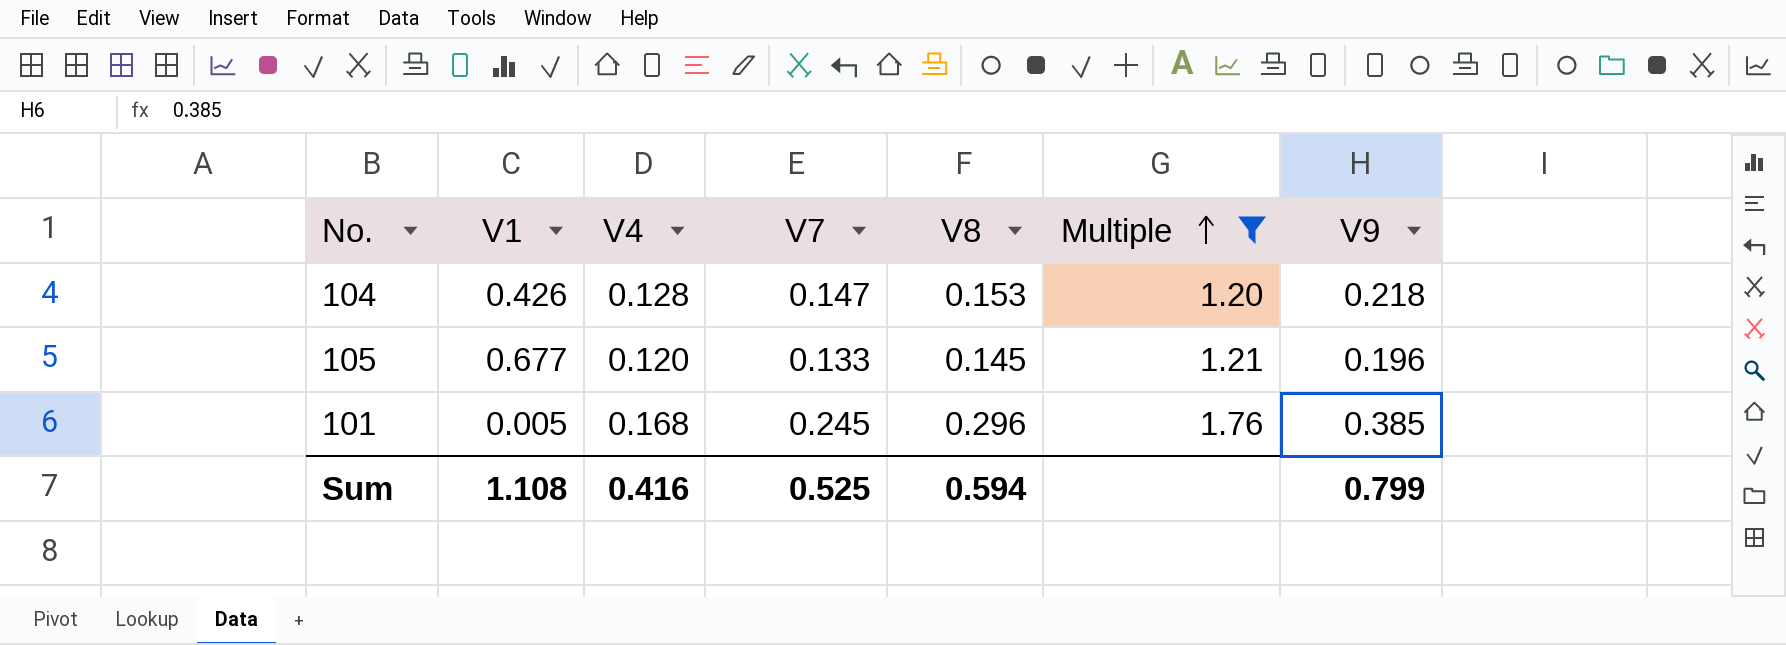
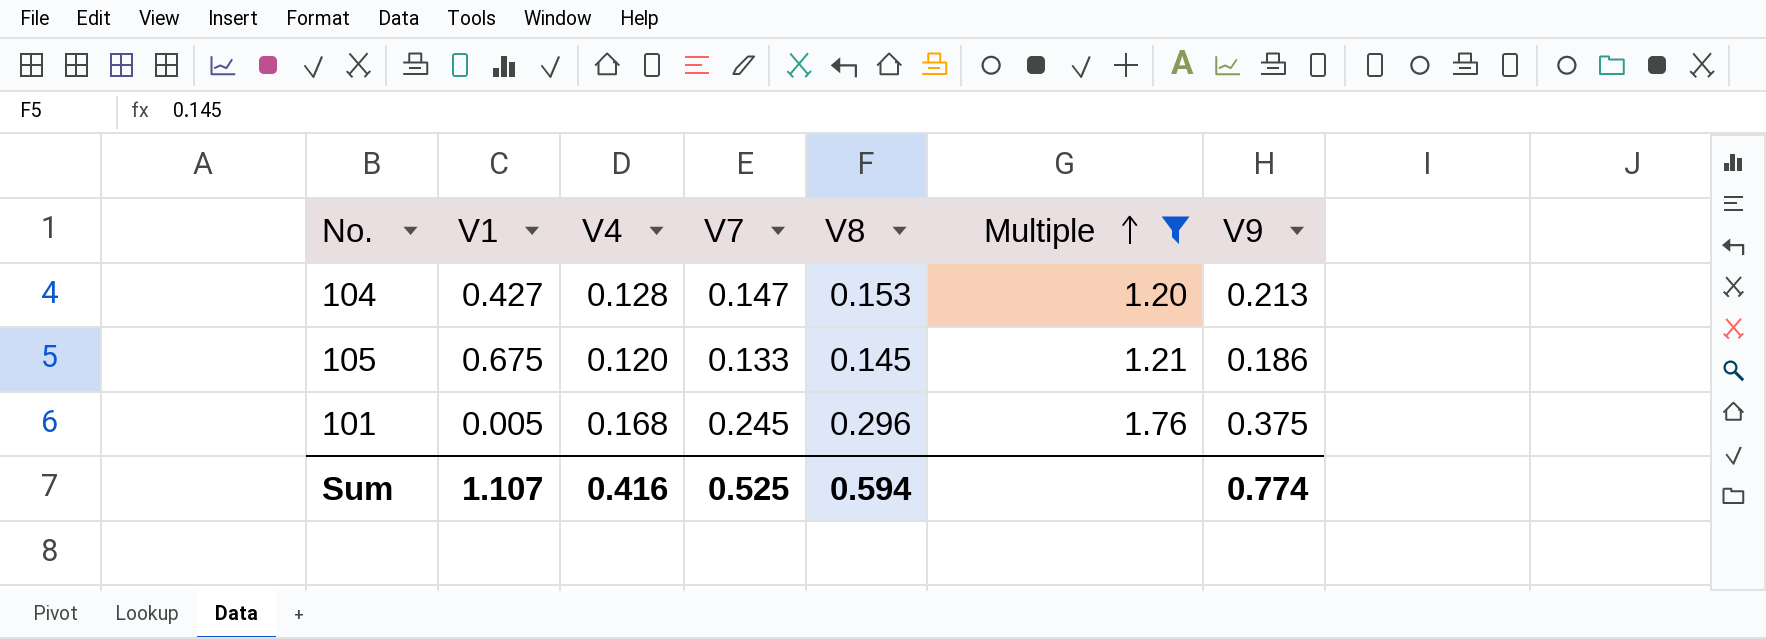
104 | V1: 0.426 -> 0.427
104 | V9: 0.218 -> 0.213
105 | V1: 0.677 -> 0.675
105 | V9: 0.196 -> 0.186
101 | V9: 0.385 -> 0.375
Sum | V1: 1.108 -> 1.107
Sum | V9: 0.799 -> 0.774

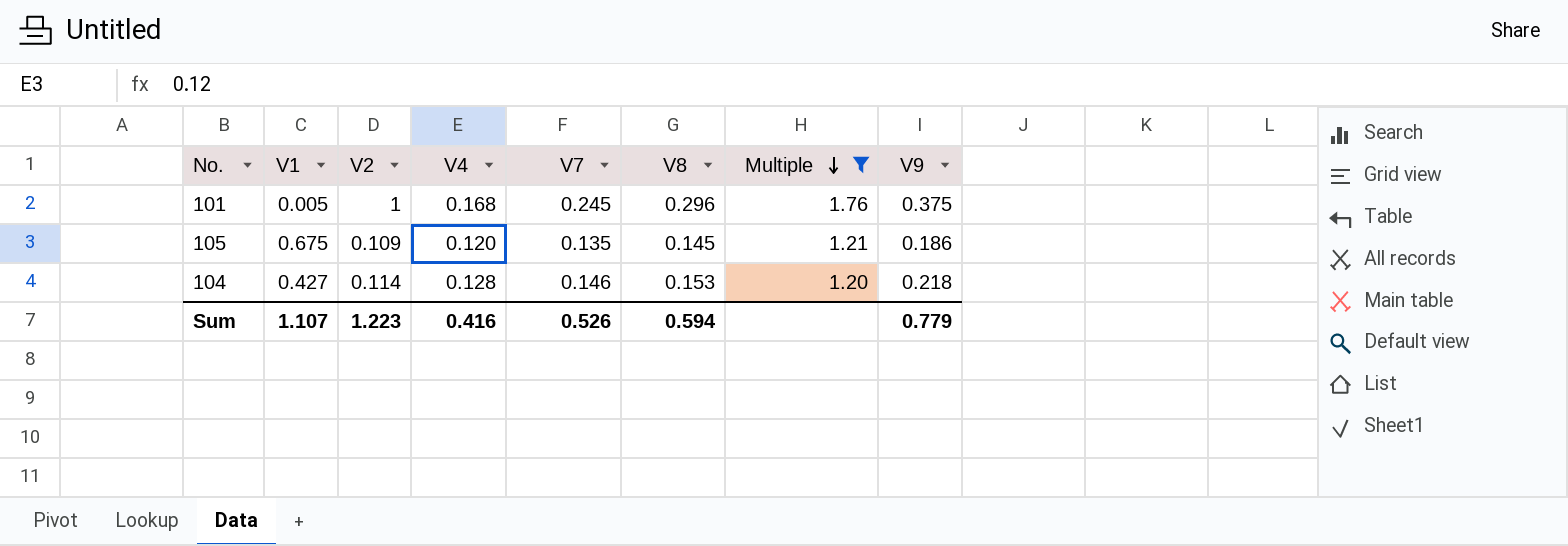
row order: Multiple ascending -> Multiple descending
column V2 | position: none -> 3
105 | V7: 0.133 -> 0.135
104 | V7: 0.147 -> 0.146
104 | V9: 0.213 -> 0.218
Sum | V7: 0.525 -> 0.526
Sum | V9: 0.774 -> 0.779

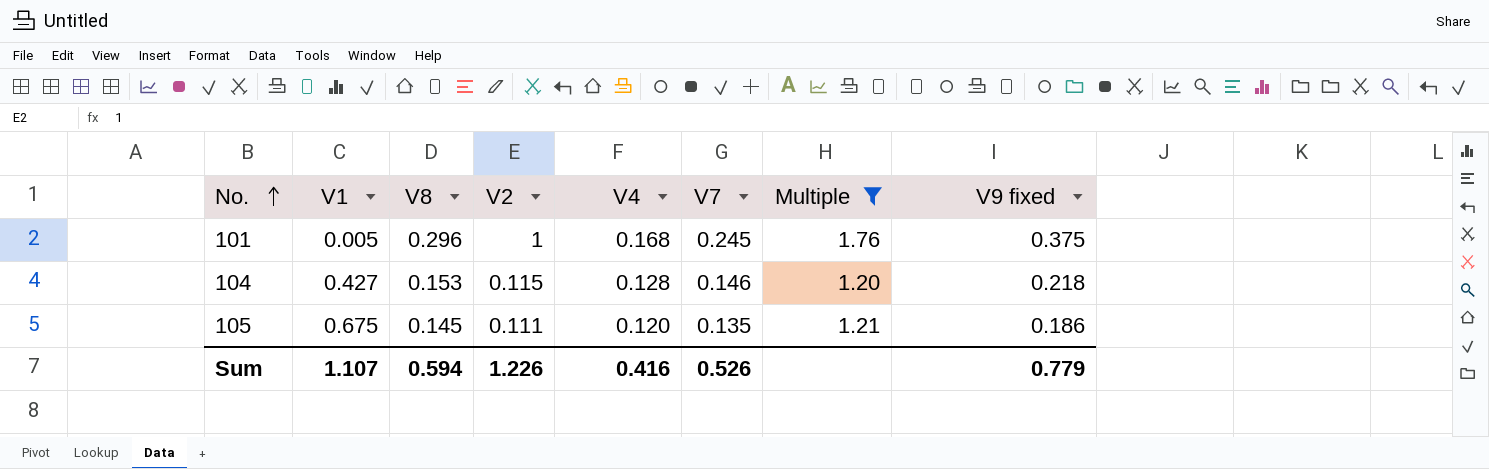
row order: Multiple descending -> No. ascending
column V8 | position: 6 -> 3
column name: V9 -> V9 fixed
104 | V2: 0.114 -> 0.115
105 | V2: 0.109 -> 0.111
Sum | V2: 1.223 -> 1.226

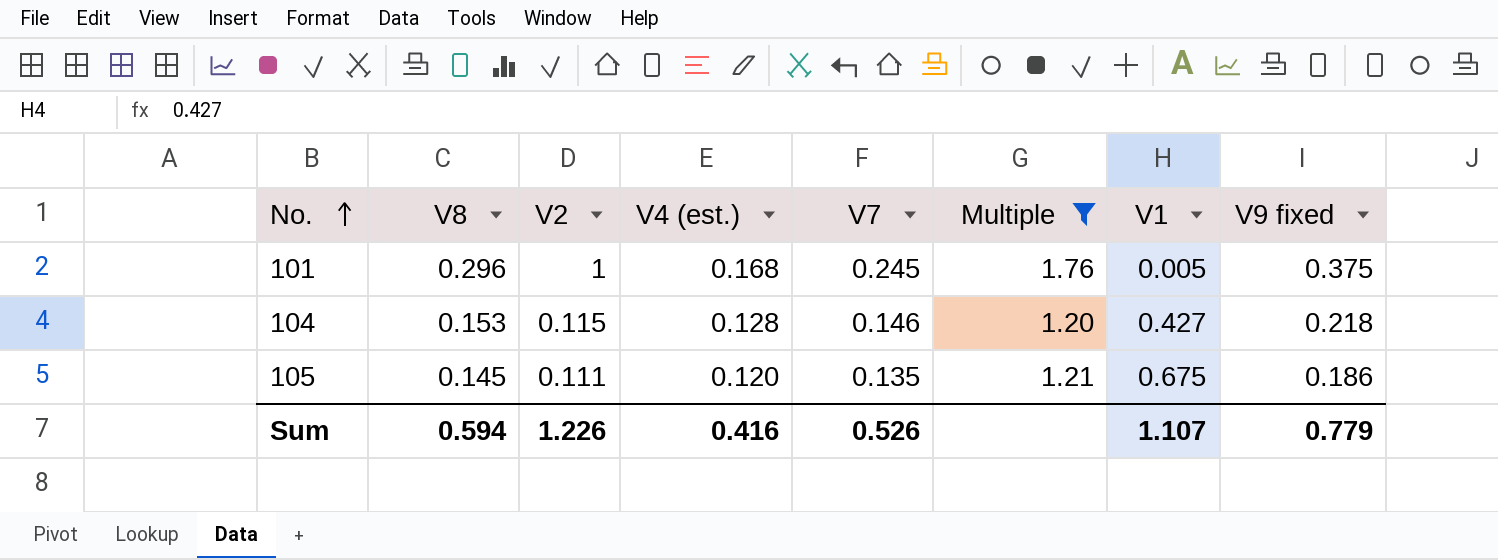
column name: V4 -> V4 (est.)
column V1 | position: 2 -> 7

